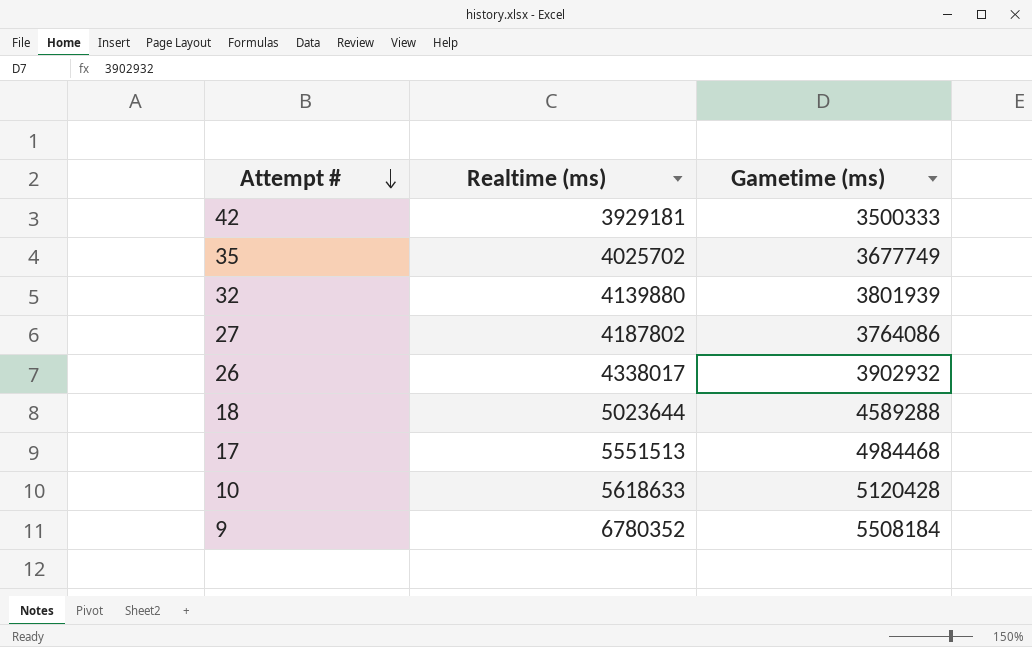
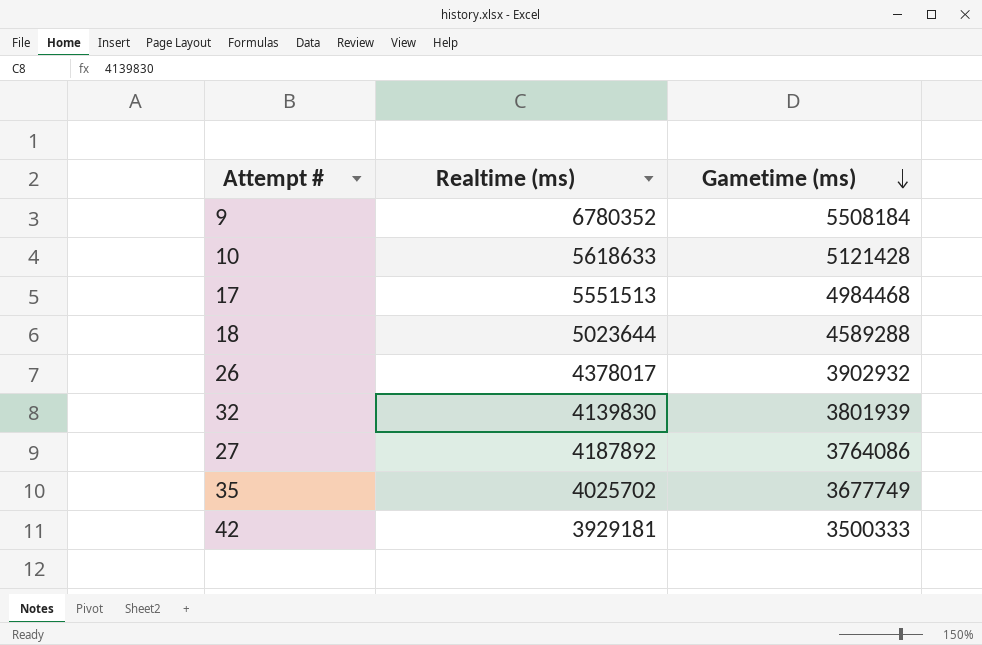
row order: Attempt # descending -> Gametime (ms) descending
10 | Gametime (ms): 5120428 -> 5121428
26 | Realtime (ms): 4338017 -> 4378017
32 | Realtime (ms): 4139880 -> 4139830
27 | Realtime (ms): 4187802 -> 4187892

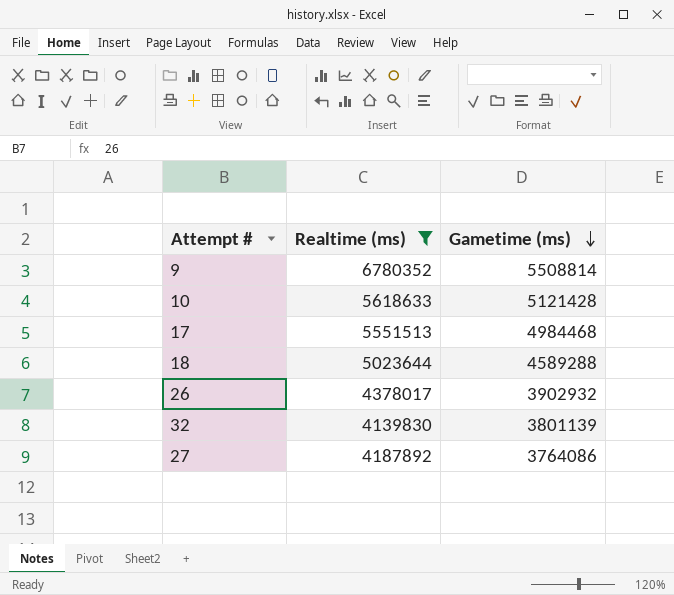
filter: none -> Realtime (ms) >= 4139830
9 | Gametime (ms): 5508184 -> 5508814
32 | Gametime (ms): 3801939 -> 3801139

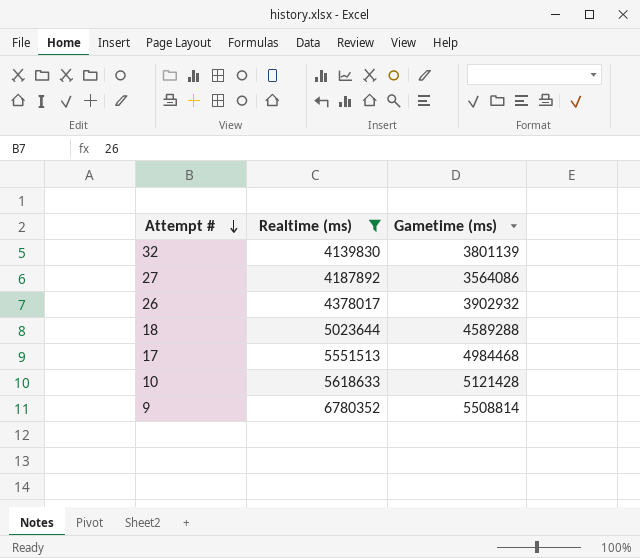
row order: Gametime (ms) descending -> Attempt # descending
27 | Gametime (ms): 3764086 -> 3564086

